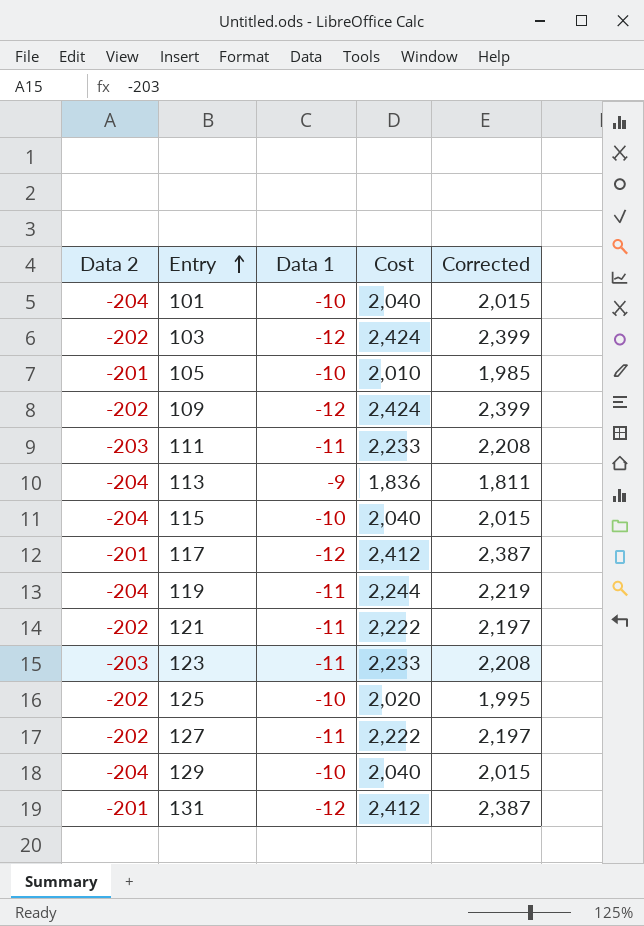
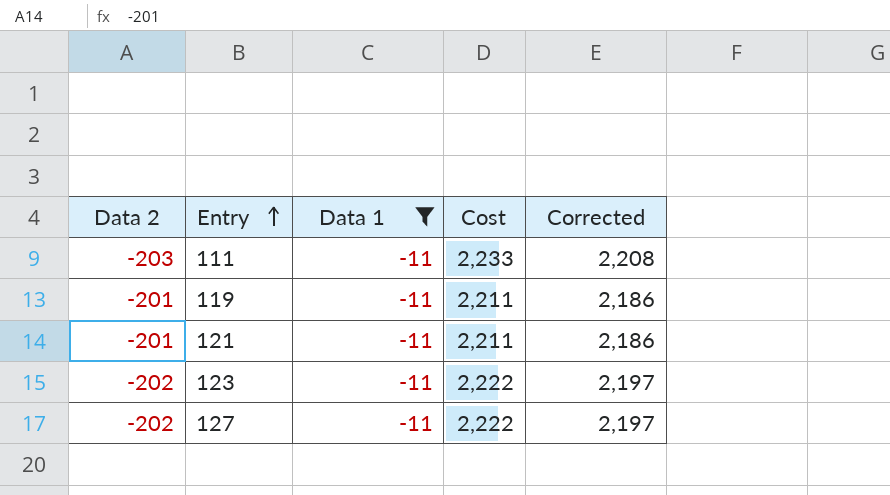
filter: none -> Data 1 = -11
119 | Data 2: -204 -> -201
119 | Cost: 2,244 -> 2,211
119 | Corrected: 2,219 -> 2,186
121 | Data 2: -202 -> -201
121 | Cost: 2,222 -> 2,211
121 | Corrected: 2,197 -> 2,186
123 | Data 2: -203 -> -202
123 | Cost: 2,233 -> 2,222
123 | Corrected: 2,208 -> 2,197

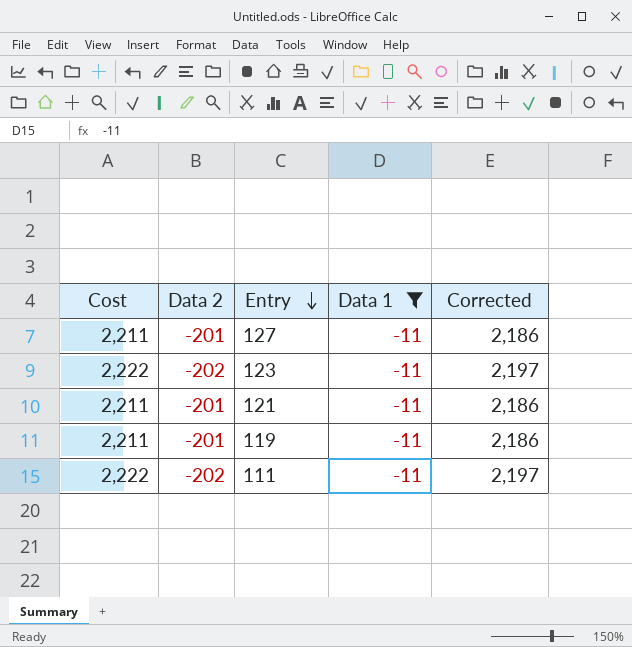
row order: Entry ascending -> Entry descending
column Cost | position: 4 -> 1
127 | Cost: 2,222 -> 2,211
127 | Data 2: -202 -> -201
127 | Corrected: 2,197 -> 2,186
111 | Cost: 2,233 -> 2,222
111 | Data 2: -203 -> -202
111 | Corrected: 2,208 -> 2,197

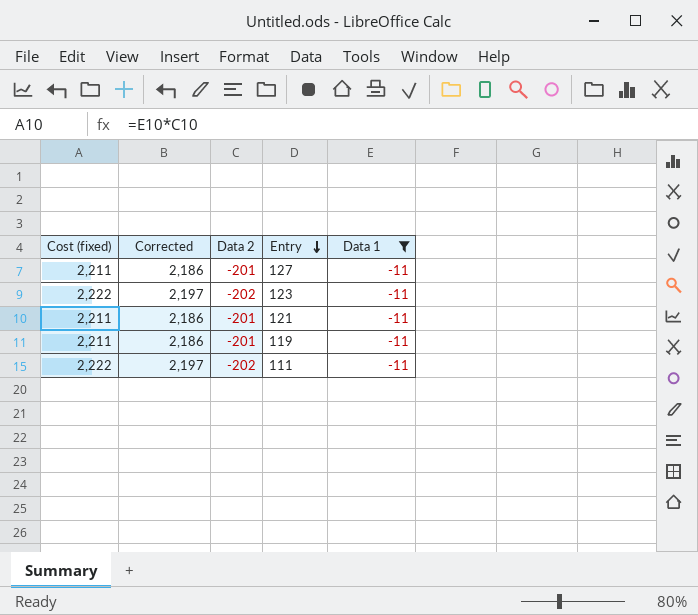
column name: Cost -> Cost (fixed)
column Corrected | position: 5 -> 2

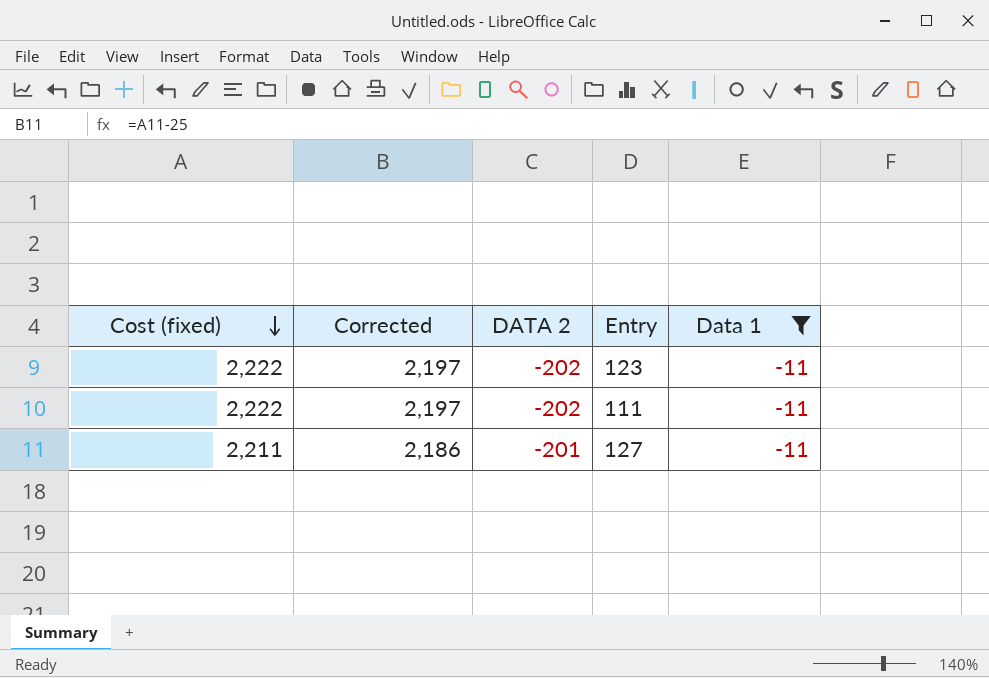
row order: Entry descending -> Cost (fixed) descending
column name: Data 2 -> DATA 2
row 121: 2,211 | 2,186 | -201 | -11 -> none
row 119: 2,211 | 2,186 | -201 | -11 -> none

